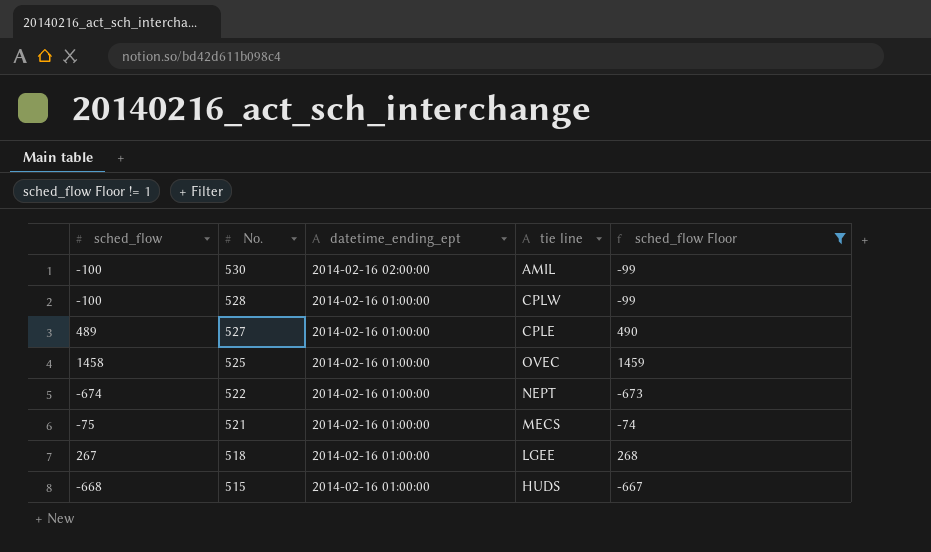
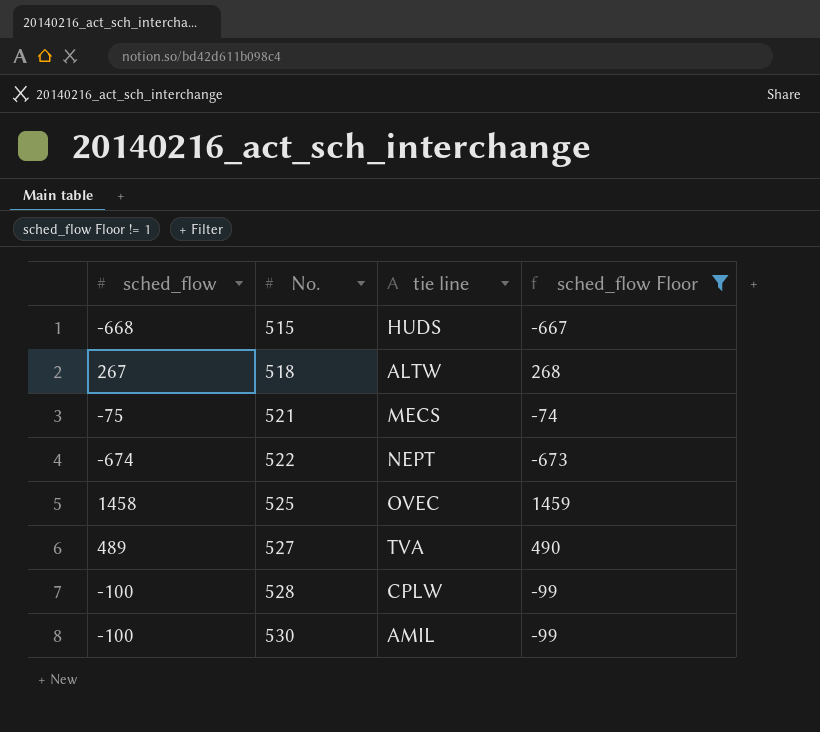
row order: No. descending -> No. ascending
column datetime_ending_ept | position: 3 -> none
518 | tie line: LGEE -> ALTW
527 | tie line: CPLE -> TVA

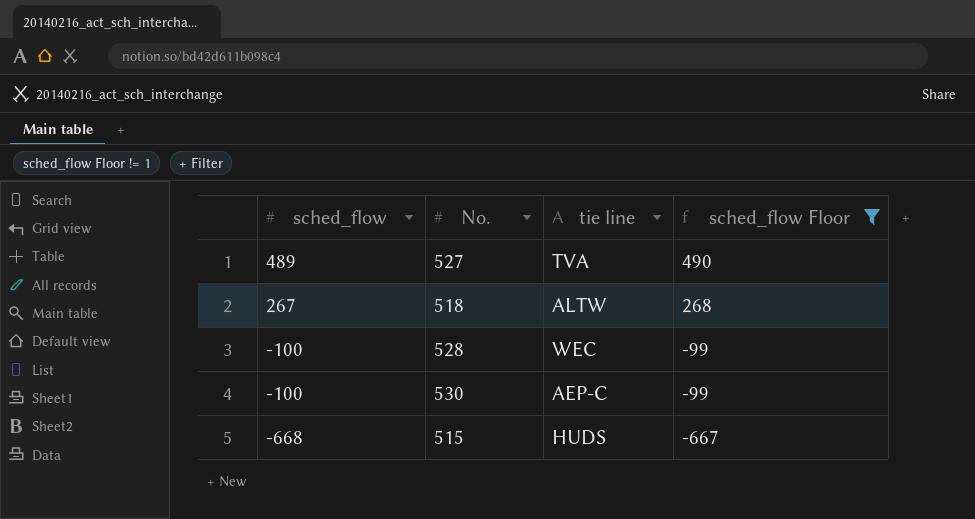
row order: No. ascending -> sched_flow descending
row 521: -75 | MECS | -74 -> none
row 522: -674 | NEPT | -673 -> none
row 525: 1458 | OVEC | 1459 -> none
528 | tie line: CPLW -> WEC
530 | tie line: AMIL -> AEP-C

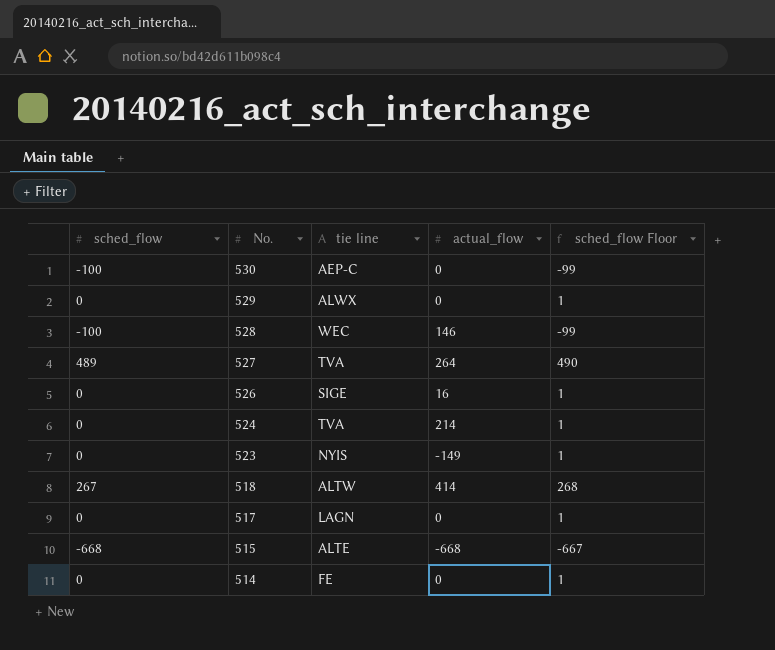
filter: sched_flow Floor != 1 -> none
row order: sched_flow descending -> No. descending
column actual_flow | position: none -> 4
515 | tie line: HUDS -> ALTE

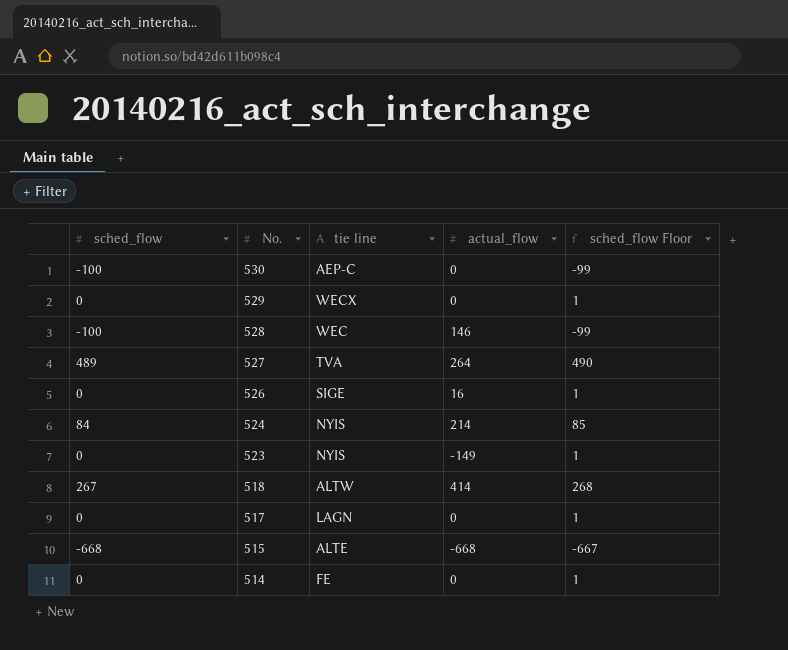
529 | tie line: ALWX -> WECX
524 | sched_flow: 0 -> 84
524 | tie line: TVA -> NYIS
524 | sched_flow Floor: 1 -> 85

